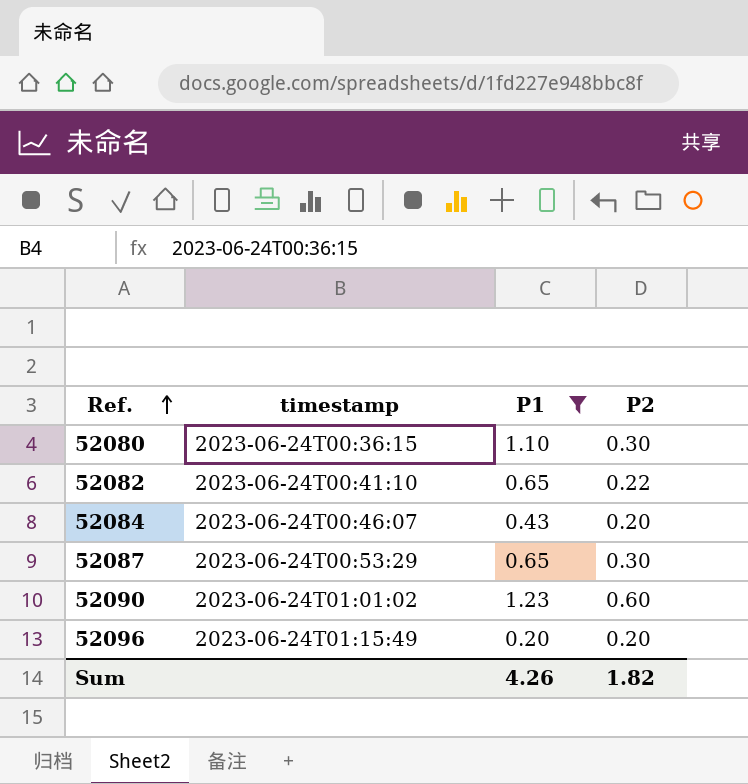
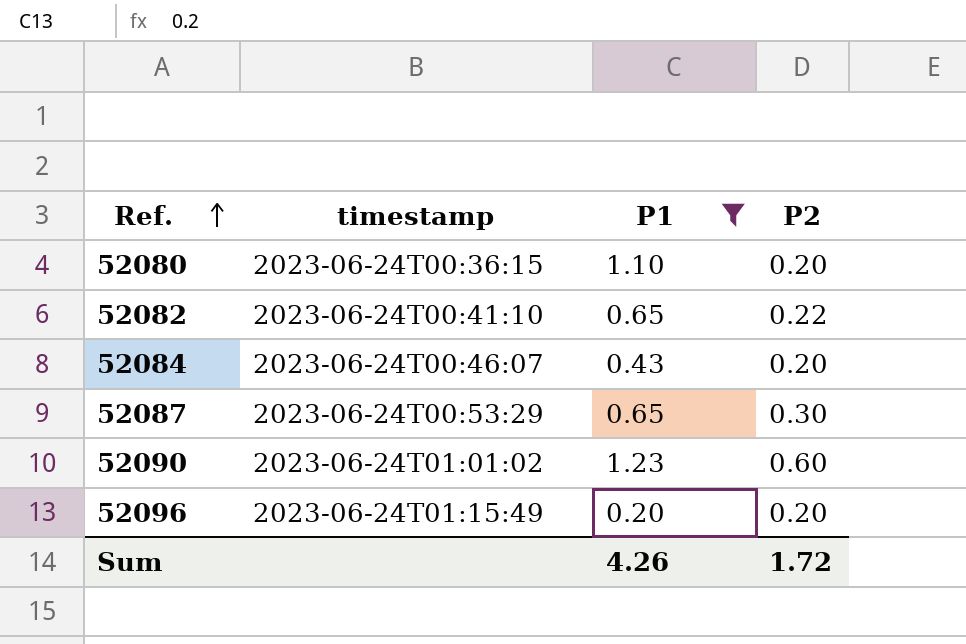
52080 | P2: 0.30 -> 0.20
Sum | P2: 1.82 -> 1.72

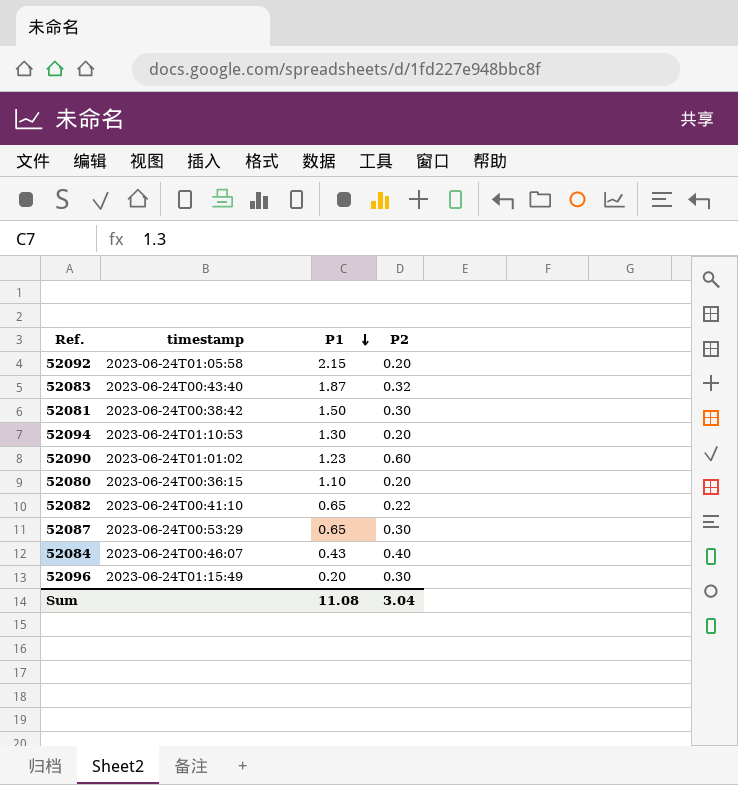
filter: P1 <= 1.23 -> none
row order: Ref. ascending -> P1 descending
52084 | P2: 0.20 -> 0.40
52096 | P2: 0.20 -> 0.30
Sum | P1: 4.26 -> 11.08
Sum | P2: 1.72 -> 3.04

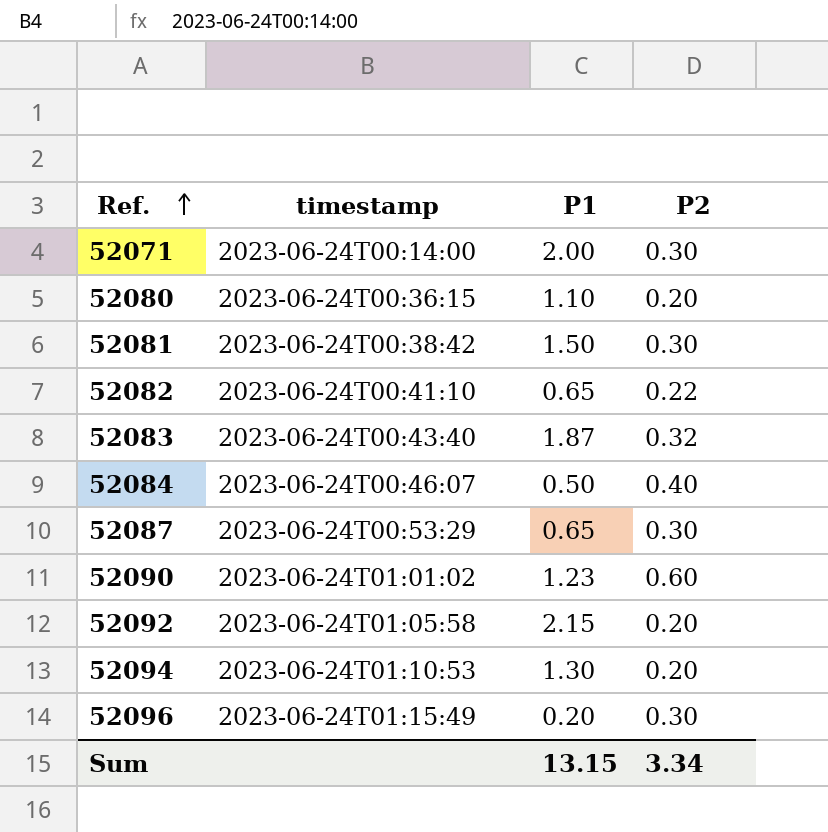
row order: P1 descending -> Ref. ascending
row 52071: none -> 2023-06-24T00:14:00 | 2.00 | 0.30
52084 | P1: 0.43 -> 0.50
Sum | P1: 11.08 -> 13.15
Sum | P2: 3.04 -> 3.34

